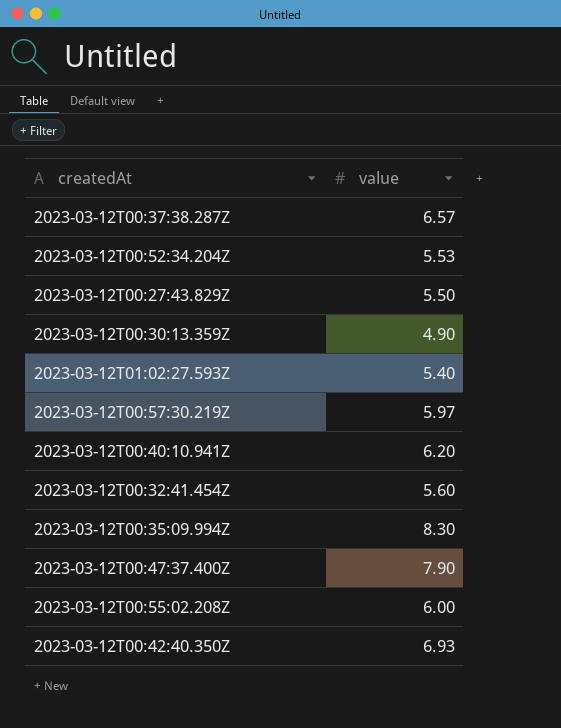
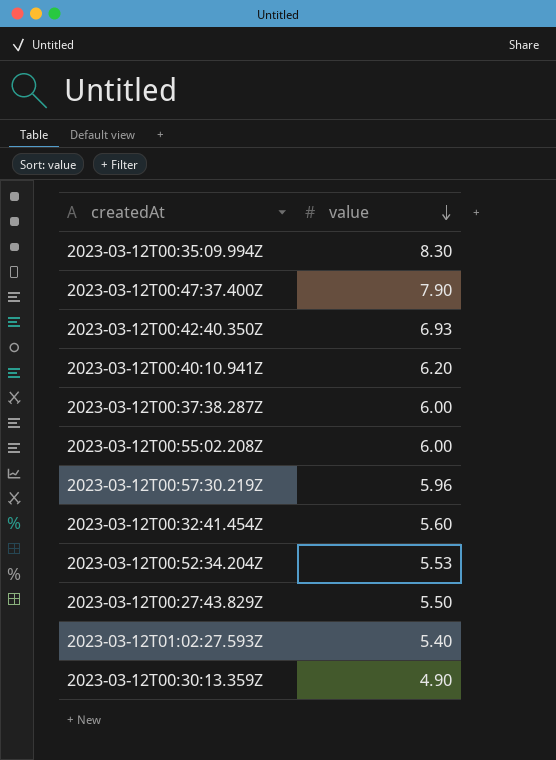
row order: none -> value descending
2023-03-12T00:37:38.287Z | value: 6.57 -> 6.00
2023-03-12T00:57:30.219Z | value: 5.97 -> 5.96

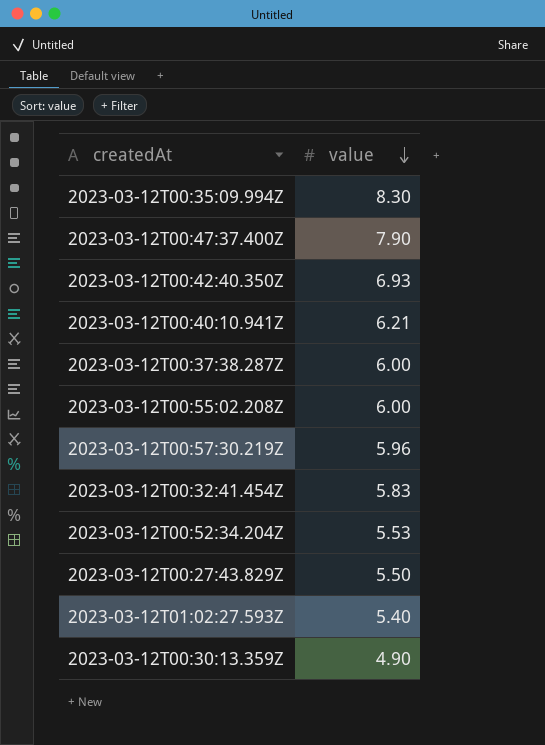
2023-03-12T00:40:10.941Z | value: 6.20 -> 6.21
2023-03-12T00:32:41.454Z | value: 5.60 -> 5.83

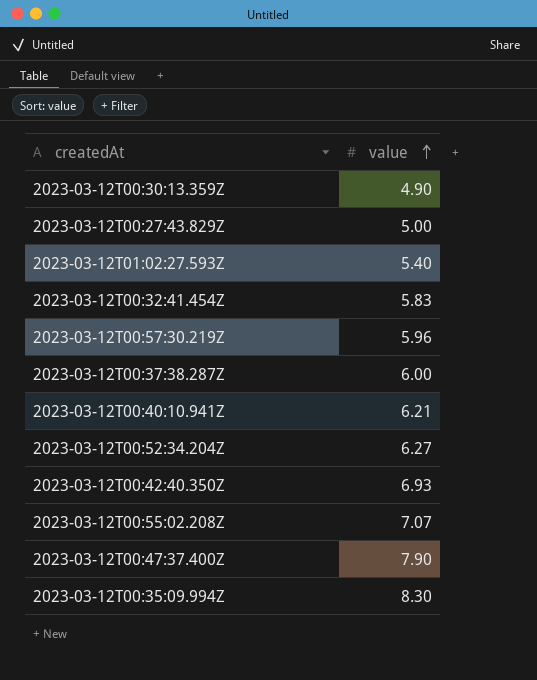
row order: value descending -> value ascending
2023-03-12T00:27:43.829Z | value: 5.50 -> 5.00
2023-03-12T00:52:34.204Z | value: 5.53 -> 6.27
2023-03-12T00:55:02.208Z | value: 6.00 -> 7.07

